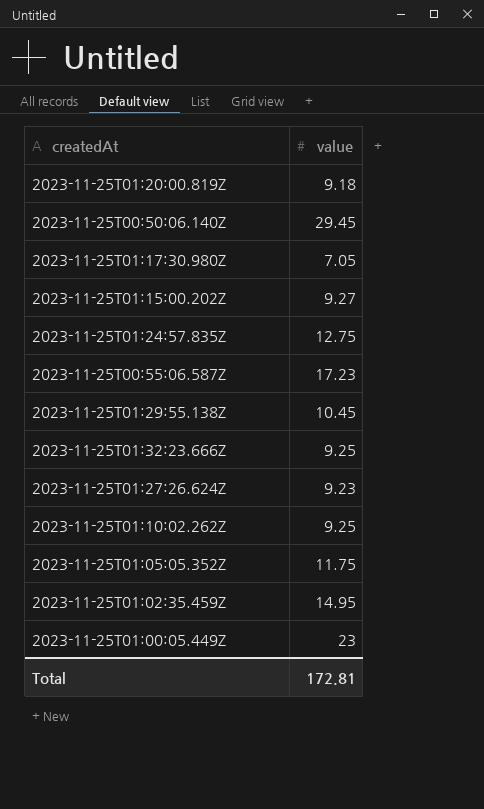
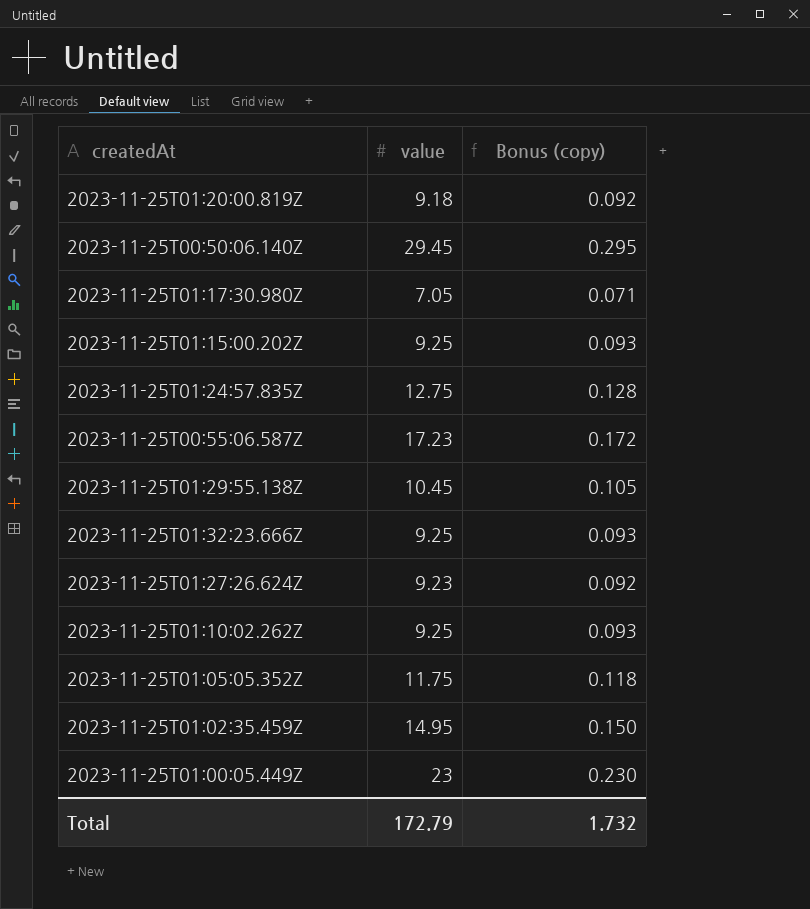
column Bonus (copy) | formula: none -> [value] * 0.01
2023-11-25T01:15:00.202Z | value: 9.27 -> 9.25
Total | value: 172.81 -> 172.79

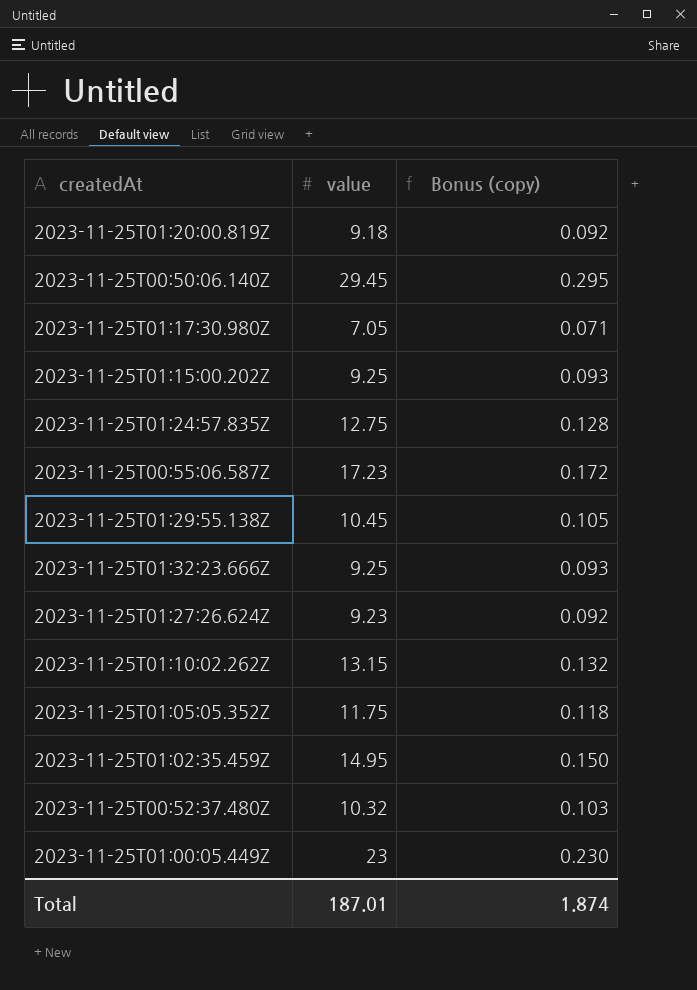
2023-11-25T01:10:02.262Z | value: 9.25 -> 13.15
2023-11-25T01:10:02.262Z | Bonus (copy): 0.093 -> 0.132
row 2023-11-25T00:52:37.480Z: none -> 10.32 | 0.103
Total | value: 172.79 -> 187.01
Total | Bonus (copy): 1.732 -> 1.874

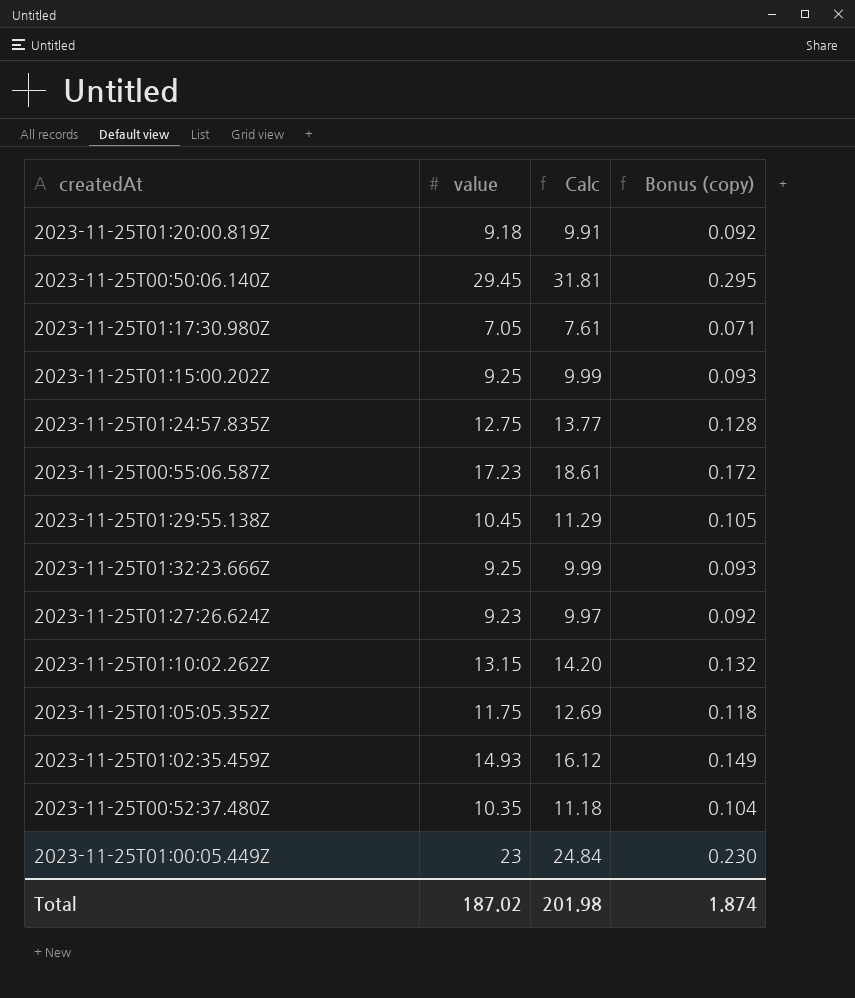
column Calc | formula: none -> [value] * 1.08
2023-11-25T01:02:35.459Z | value: 14.95 -> 14.93
2023-11-25T01:02:35.459Z | Bonus (copy): 0.150 -> 0.149
2023-11-25T00:52:37.480Z | value: 10.32 -> 10.35
2023-11-25T00:52:37.480Z | Bonus (copy): 0.103 -> 0.104
Total | value: 187.01 -> 187.02

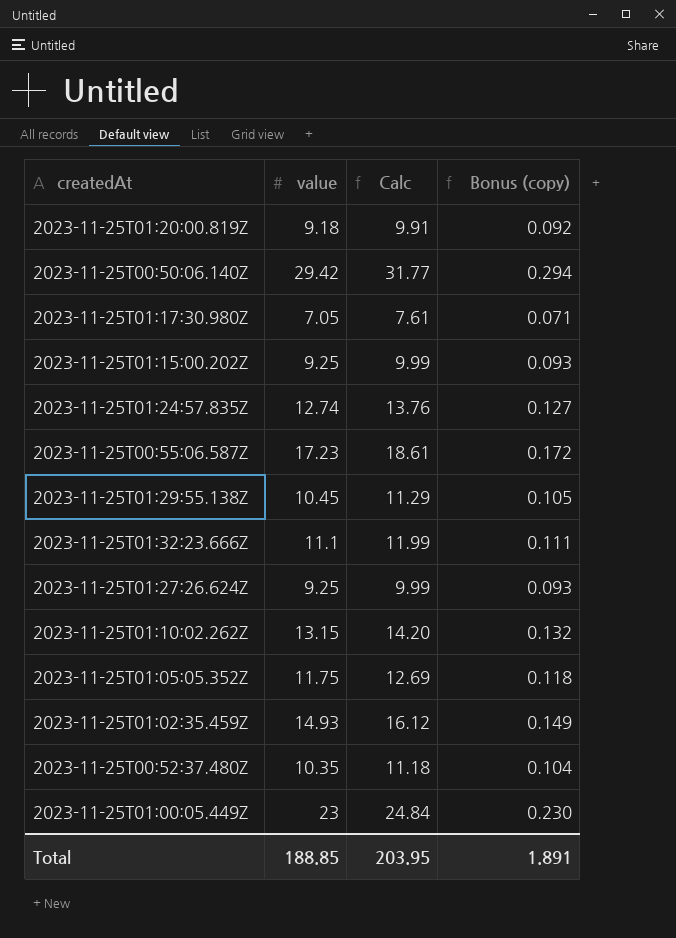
2023-11-25T00:50:06.140Z | value: 29.45 -> 29.42
2023-11-25T00:50:06.140Z | Calc: 31.81 -> 31.77
2023-11-25T00:50:06.140Z | Bonus (copy): 0.295 -> 0.294
2023-11-25T01:24:57.835Z | value: 12.75 -> 12.74
2023-11-25T01:24:57.835Z | Calc: 13.77 -> 13.76
2023-11-25T01:24:57.835Z | Bonus (copy): 0.128 -> 0.127
2023-11-25T01:32:23.666Z | value: 9.25 -> 11.1
2023-11-25T01:32:23.666Z | Calc: 9.99 -> 11.99
2023-11-25T01:32:23.666Z | Bonus (copy): 0.093 -> 0.111
2023-11-25T01:27:26.624Z | value: 9.23 -> 9.25
2023-11-25T01:27:26.624Z | Calc: 9.97 -> 9.99
2023-11-25T01:27:26.624Z | Bonus (copy): 0.092 -> 0.093
Total | value: 187.02 -> 188.85
Total | Calc: 201.98 -> 203.95
Total | Bonus (copy): 1.874 -> 1.891

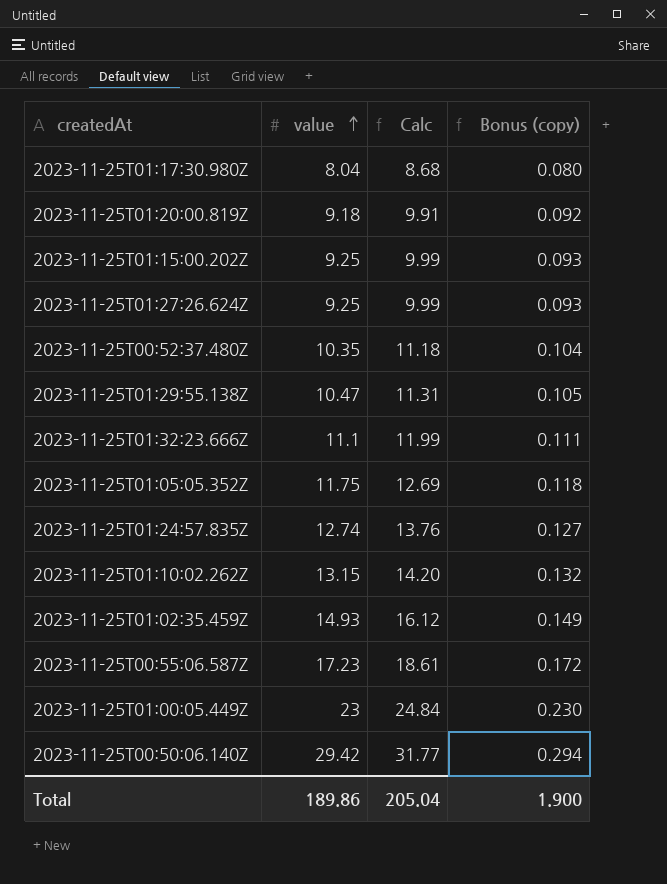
row order: none -> value ascending
2023-11-25T01:17:30.980Z | value: 7.05 -> 8.04
2023-11-25T01:17:30.980Z | Calc: 7.61 -> 8.68
2023-11-25T01:17:30.980Z | Bonus (copy): 0.071 -> 0.080
2023-11-25T01:29:55.138Z | value: 10.45 -> 10.47
2023-11-25T01:29:55.138Z | Calc: 11.29 -> 11.31
Total | value: 188.85 -> 189.86
Total | Calc: 203.95 -> 205.04
Total | Bonus (copy): 1.891 -> 1.900

